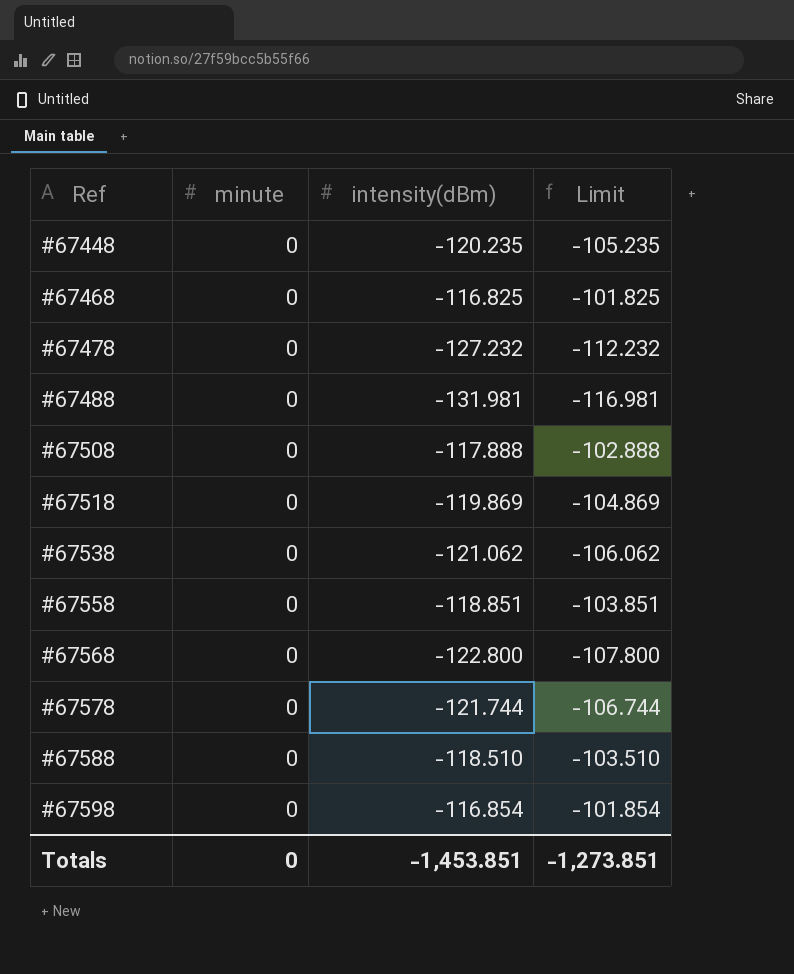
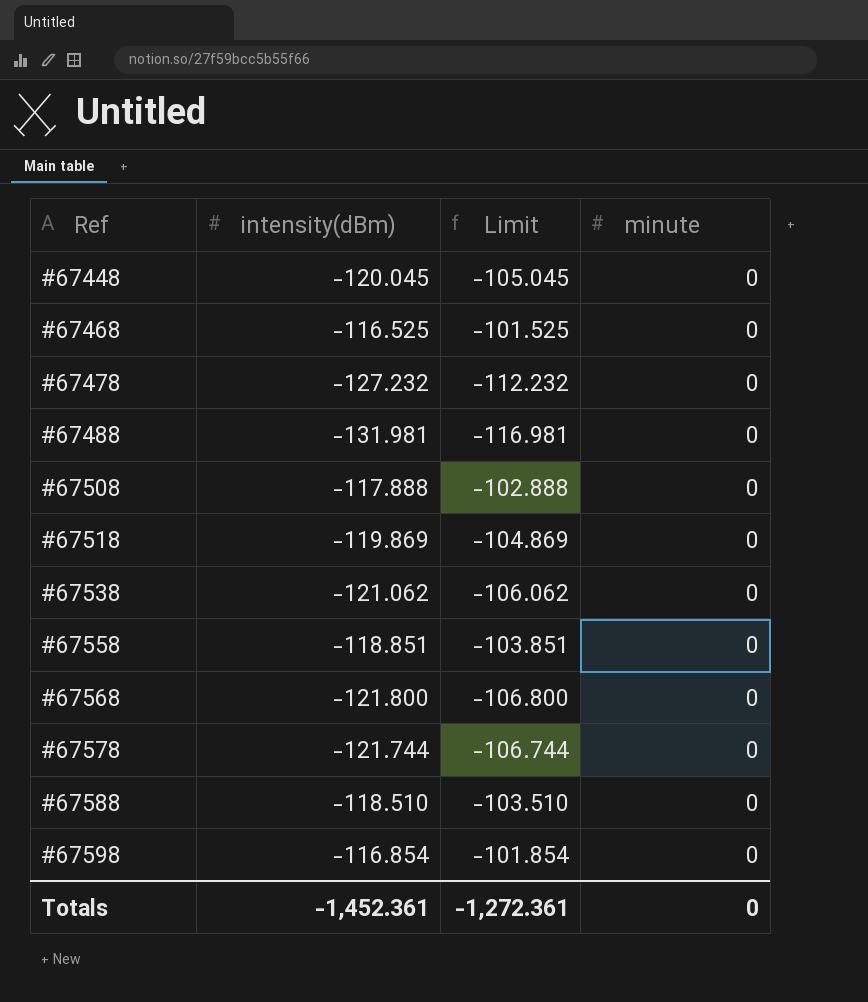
column minute | position: 2 -> 4
#67448 | intensity(dBm): -120.235 -> -120.045
#67448 | Limit: -105.235 -> -105.045
#67468 | intensity(dBm): -116.825 -> -116.525
#67468 | Limit: -101.825 -> -101.525
#67568 | intensity(dBm): -122.800 -> -121.800
#67568 | Limit: -107.800 -> -106.800
Totals | intensity(dBm): -1,453.851 -> -1,452.361
Totals | Limit: -1,273.851 -> -1,272.361

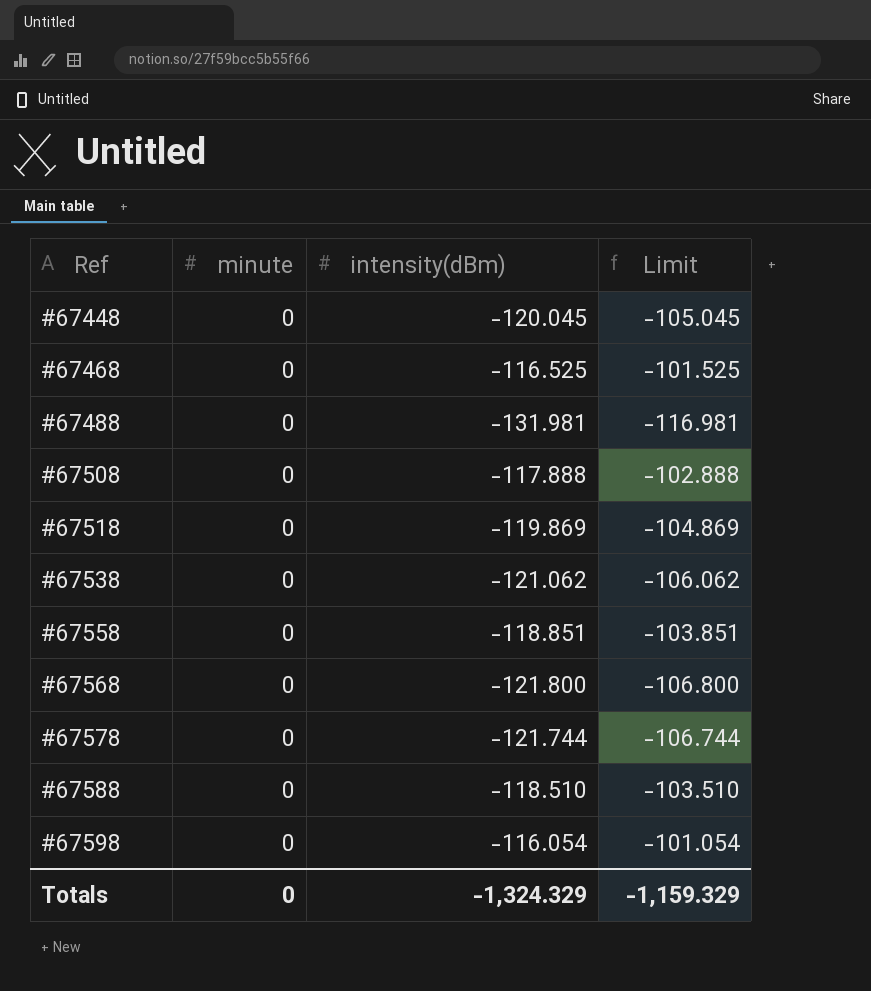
column minute | position: 4 -> 2
row #67478: -127.232 | -112.232 | 0 -> none
#67598 | intensity(dBm): -116.854 -> -116.054
#67598 | Limit: -101.854 -> -101.054
Totals | intensity(dBm): -1,452.361 -> -1,324.329
Totals | Limit: -1,272.361 -> -1,159.329

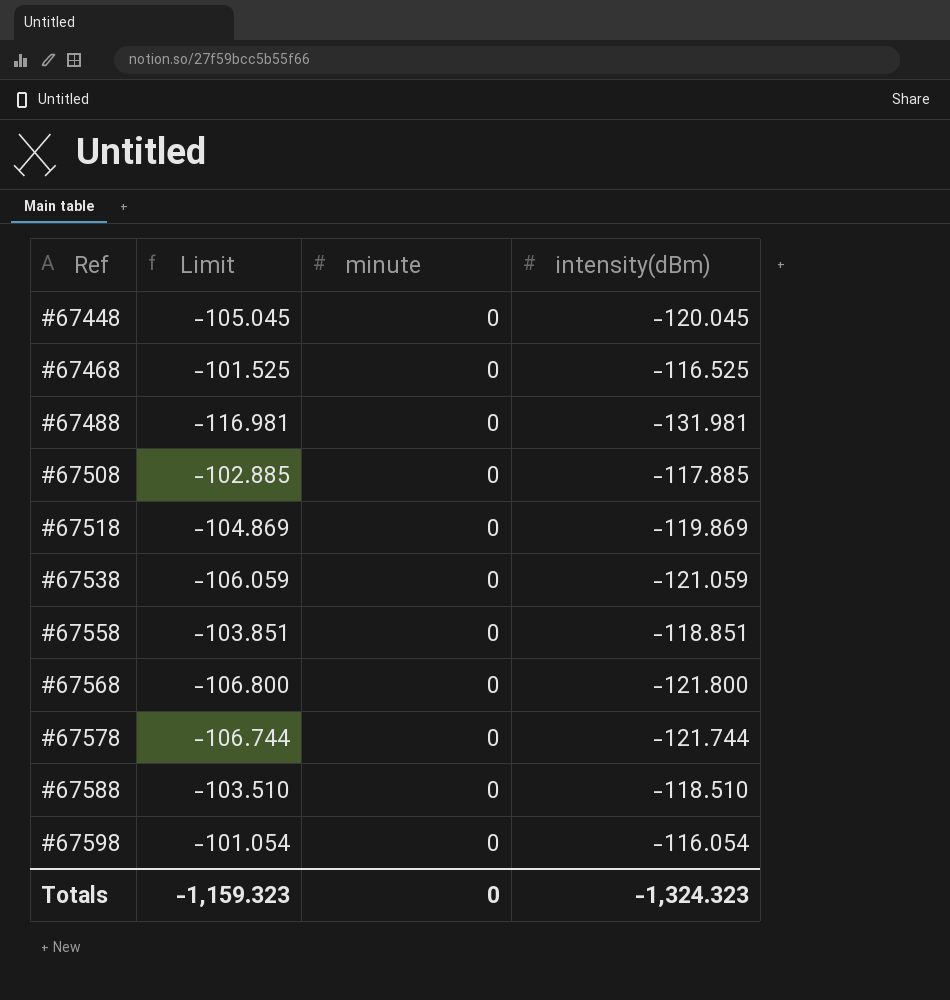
column Limit | position: 4 -> 2
#67508 | Limit: -102.888 -> -102.885
#67508 | intensity(dBm): -117.888 -> -117.885
#67538 | Limit: -106.062 -> -106.059
#67538 | intensity(dBm): -121.062 -> -121.059
Totals | Limit: -1,159.329 -> -1,159.323
Totals | intensity(dBm): -1,324.329 -> -1,324.323

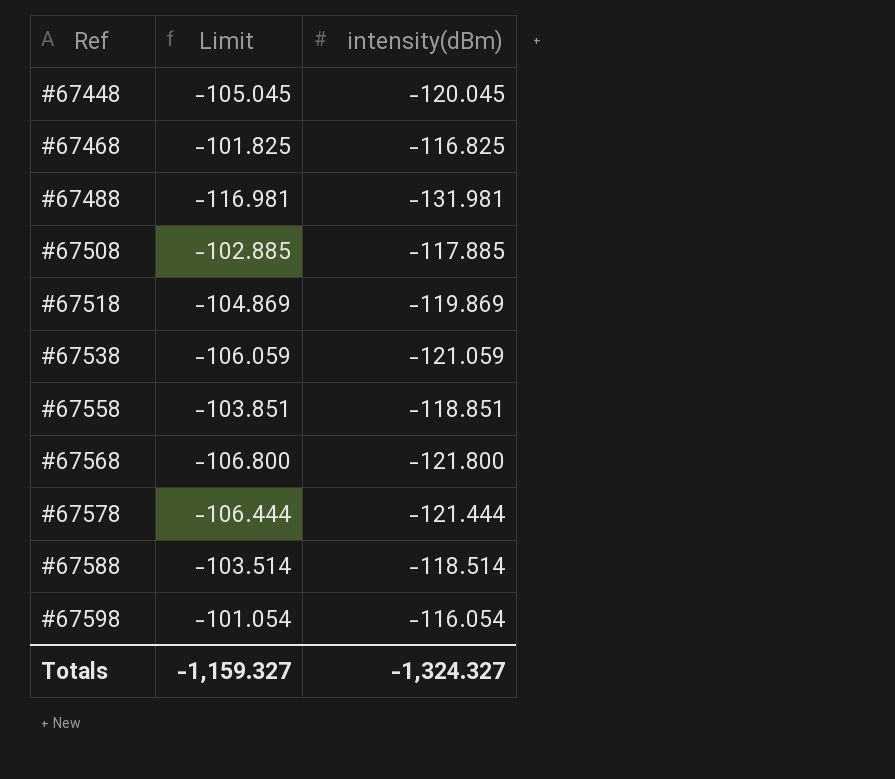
column minute | position: 3 -> none
#67468 | Limit: -101.525 -> -101.825
#67468 | intensity(dBm): -116.525 -> -116.825
#67578 | Limit: -106.744 -> -106.444
#67578 | intensity(dBm): -121.744 -> -121.444
#67588 | Limit: -103.510 -> -103.514
#67588 | intensity(dBm): -118.510 -> -118.514
Totals | Limit: -1,159.323 -> -1,159.327
Totals | intensity(dBm): -1,324.323 -> -1,324.327

